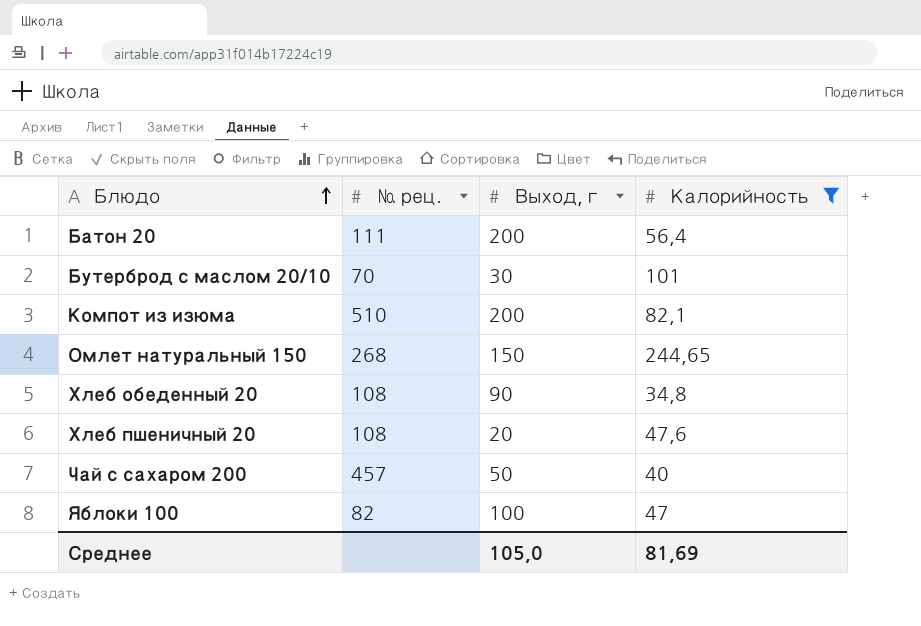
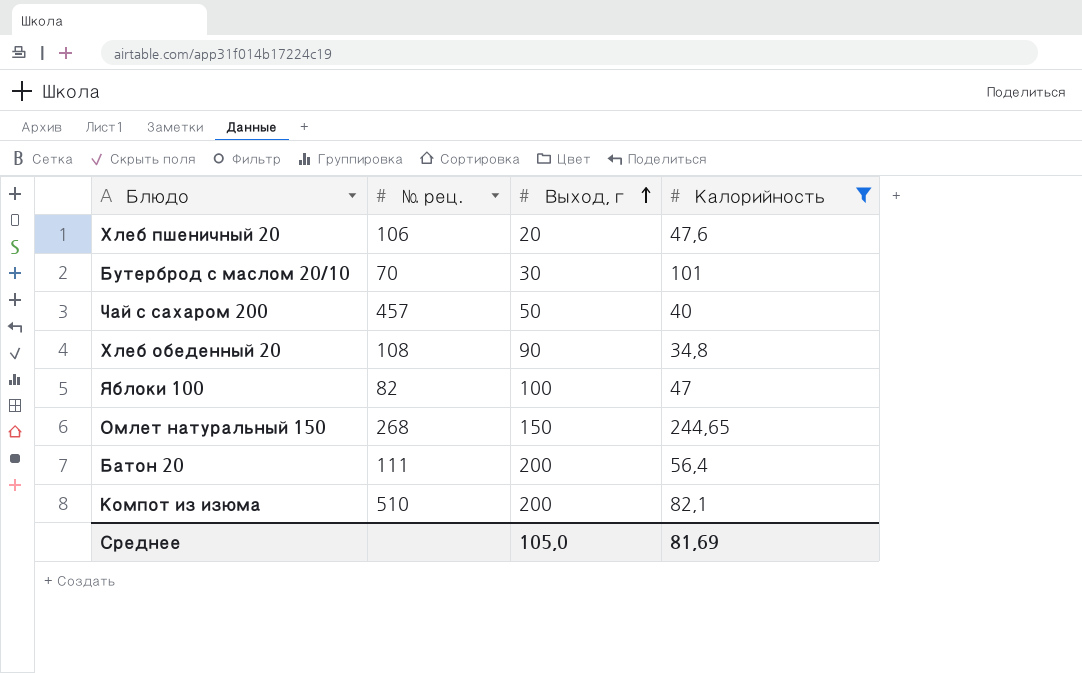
row order: Блюдо ascending -> Выход, г ascending
Хлеб пшеничный 20 | № рец.: 108 -> 106

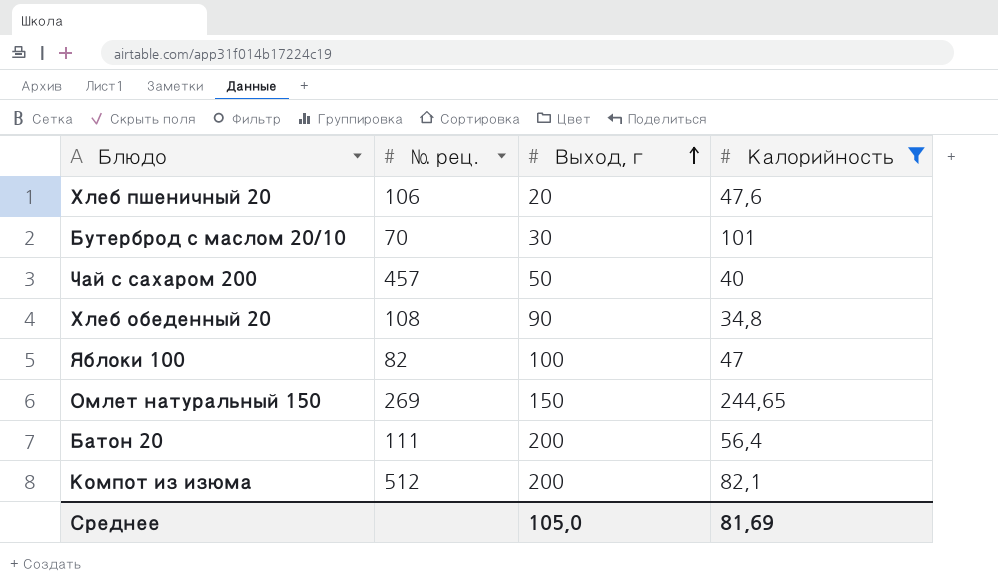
Омлет натуральный 150 | № рец.: 268 -> 269
Компот из изюма | № рец.: 510 -> 512

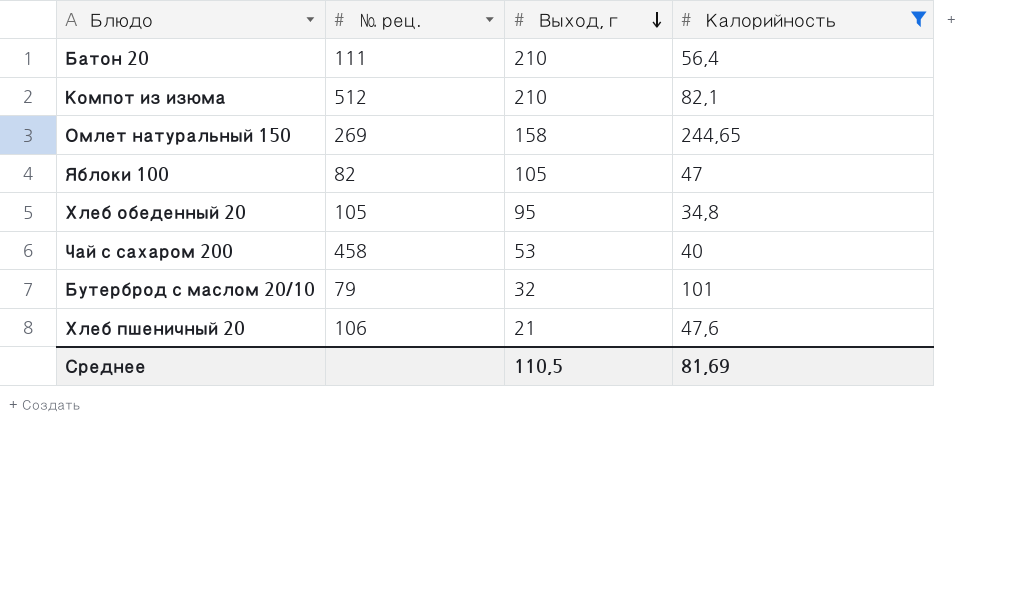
row order: Выход, г ascending -> Выход, г descending
Батон 20 | Выход, г: 200 -> 210
Компот из изюма | Выход, г: 200 -> 210
Омлет натуральный 150 | Выход, г: 150 -> 158
Яблоки 100 | Выход, г: 100 -> 105
Хлеб обеденный 20 | № рец.: 108 -> 105
Хлеб обеденный 20 | Выход, г: 90 -> 95
Чай с сахаром 200 | № рец.: 457 -> 458
Чай с сахаром 200 | Выход, г: 50 -> 53
Бутерброд с маслом 20/10 | № рец.: 70 -> 79
Бутерброд с маслом 20/10 | Выход, г: 30 -> 32
Хлеб пшеничный 20 | Выход, г: 20 -> 21
Среднее | Выход, г: 105,0 -> 110,5

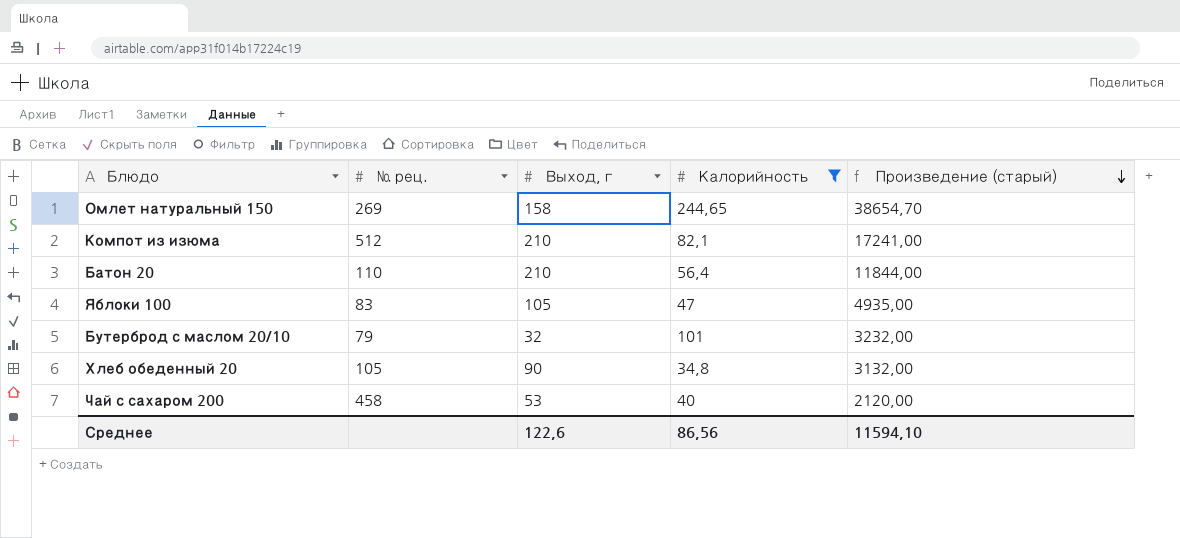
row order: Выход, г descending -> Произведение (старый) descending
column Произведение (старый) | formula: none -> [Выход, г] * [Калорийность]
row Хлеб пшеничный 20: 106 | 21 | 47,6 -> none
Батон 20 | № рец.: 111 -> 110
Яблоки 100 | № рец.: 82 -> 83
Хлеб обеденный 20 | Выход, г: 95 -> 90
Среднее | Выход, г: 110,5 -> 122,6
Среднее | Калорийность: 81,69 -> 86,56

